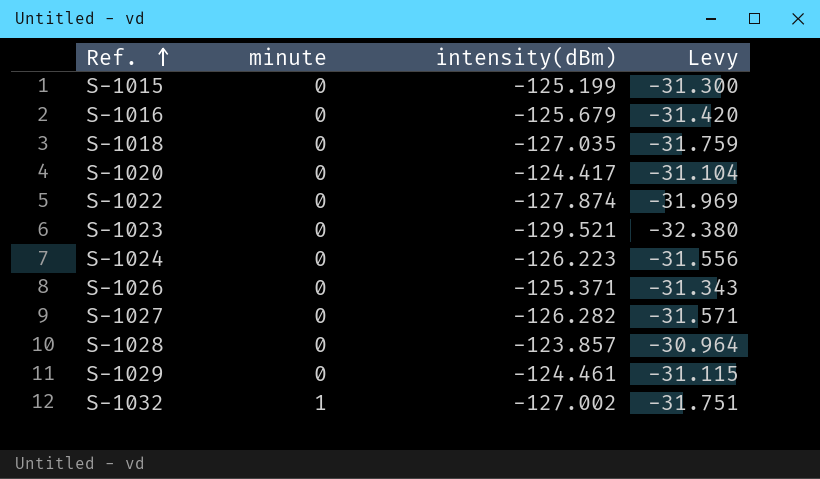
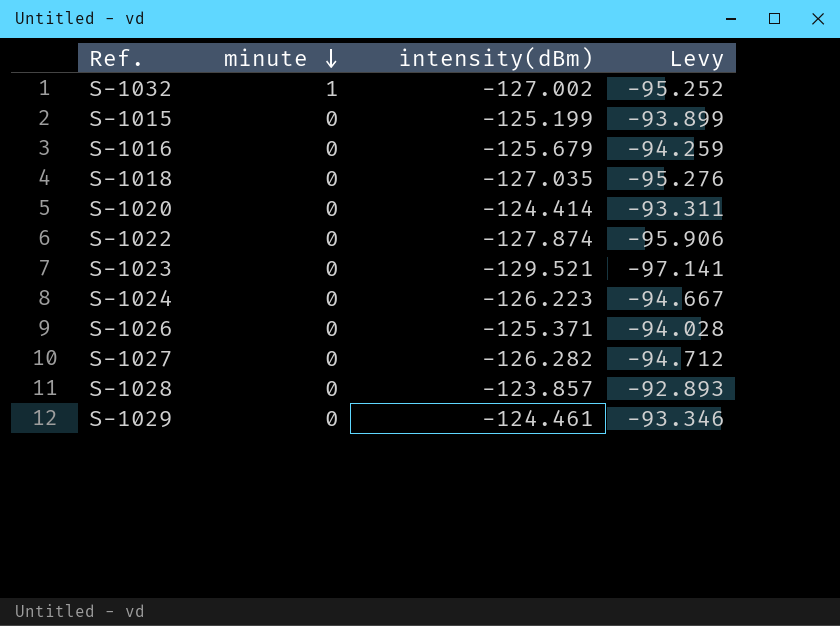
row order: Ref. ascending -> minute descending
column Levy | formula: [intensity(dBm)] * 0.25 -> [intensity(dBm)] * 0.75
S-1020 | intensity(dBm): -124.417 -> -124.414

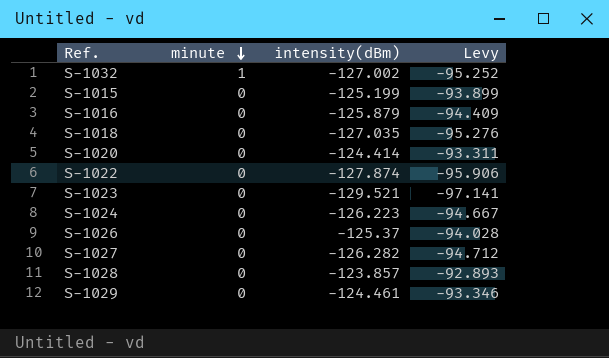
S-1016 | intensity(dBm): -125.679 -> -125.879
S-1016 | Levy: -94.259 -> -94.409
S-1026 | intensity(dBm): -125.371 -> -125.37

